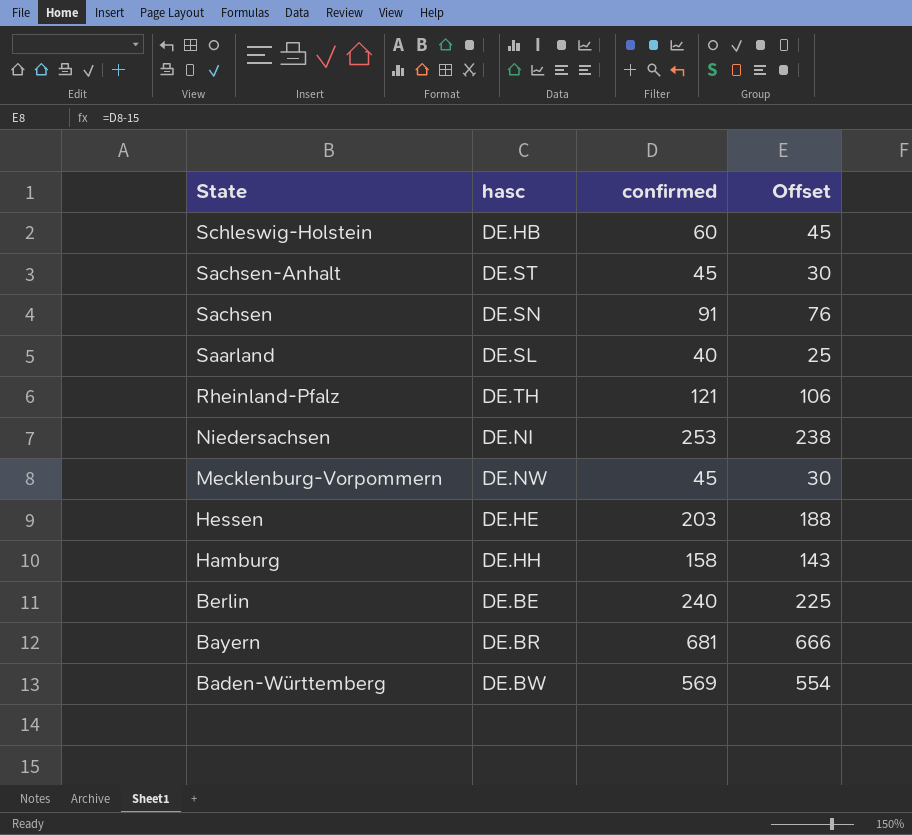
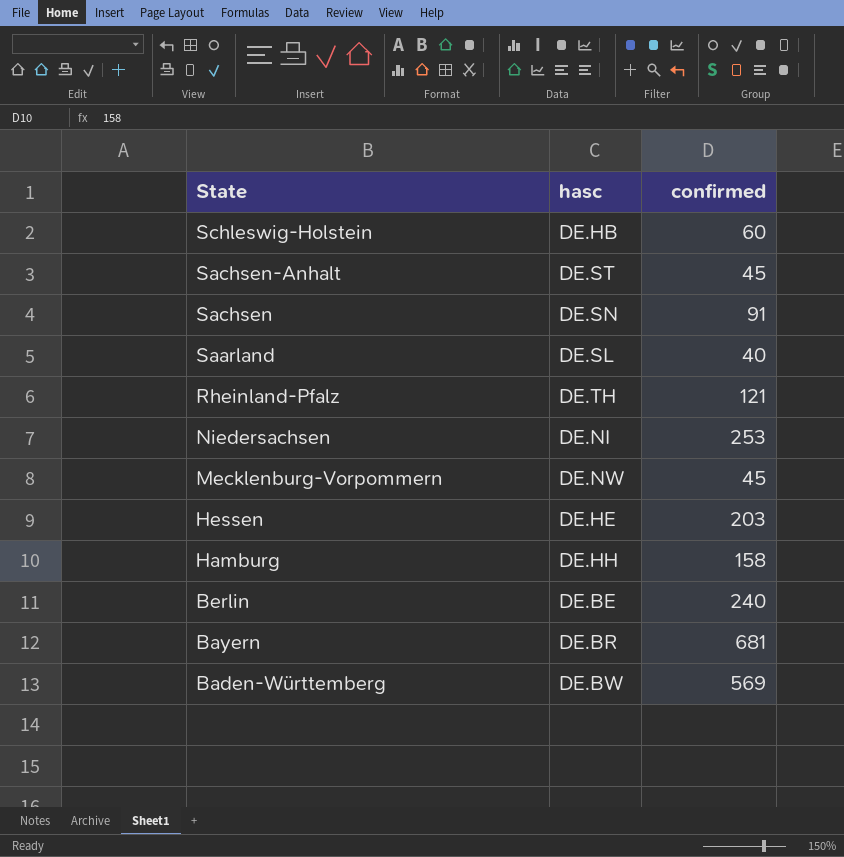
column Offset | formula: [confirmed] - 15 -> none

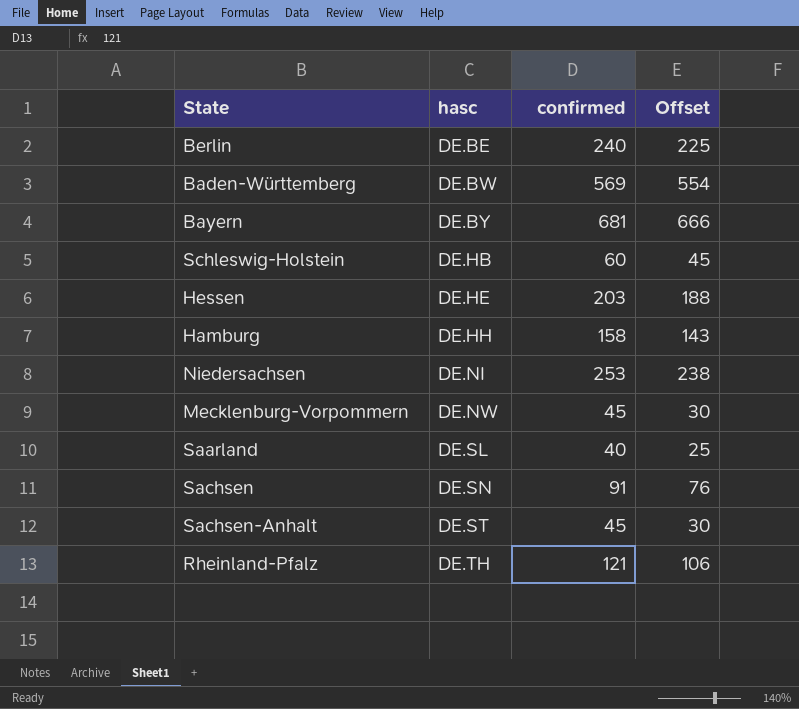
row order: State descending -> hasc ascending
column Offset | formula: none -> [confirmed] - 15
Bayern | hasc: DE.BR -> DE.BY

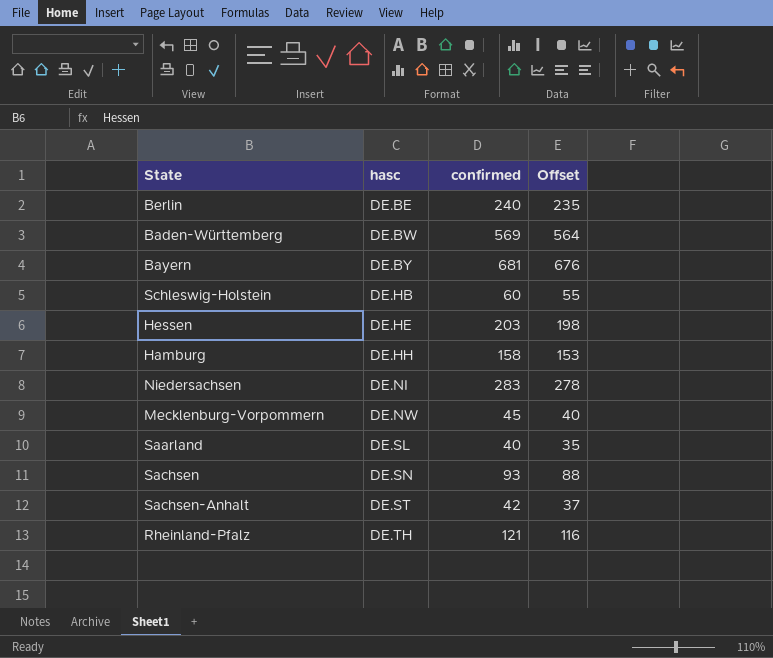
column Offset | formula: [confirmed] - 15 -> [confirmed] - 5
Niedersachsen | confirmed: 253 -> 283
Sachsen | confirmed: 91 -> 93
Sachsen-Anhalt | confirmed: 45 -> 42

